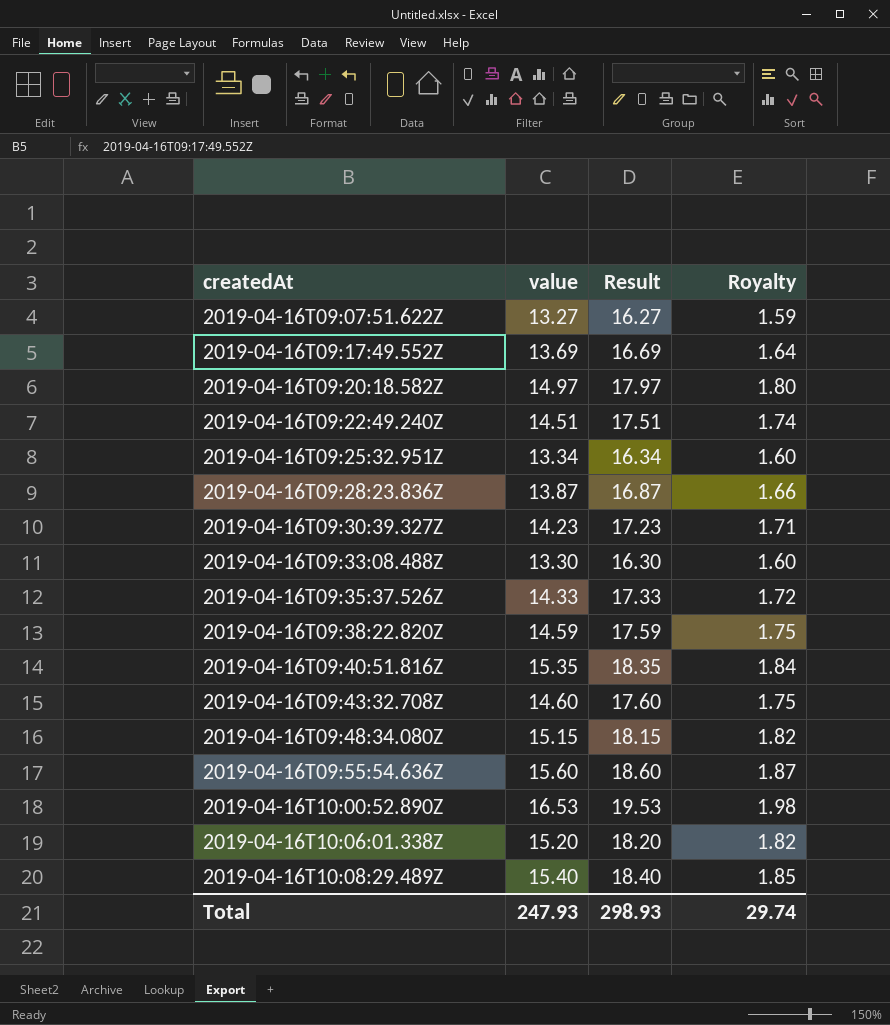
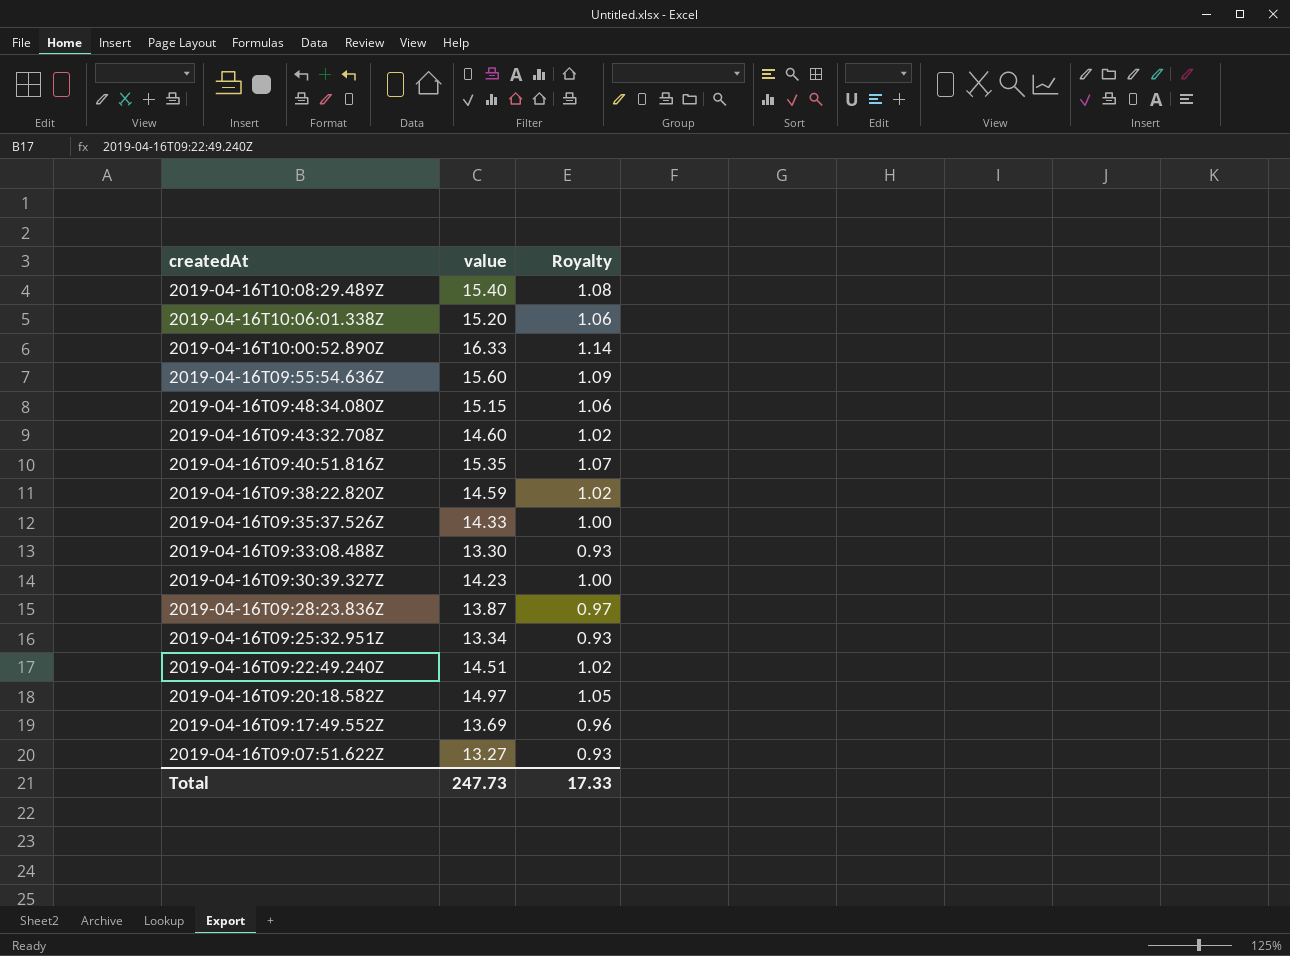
row order: createdAt ascending -> createdAt descending
column Result | formula: [value] + 3 -> none
column Royalty | formula: [value] * 0.12 -> [value] * 0.07
2019-04-16T10:00:52.890Z | value: 16.53 -> 16.33
Total | value: 247.93 -> 247.73
Total | Royalty: 29.74 -> 17.33

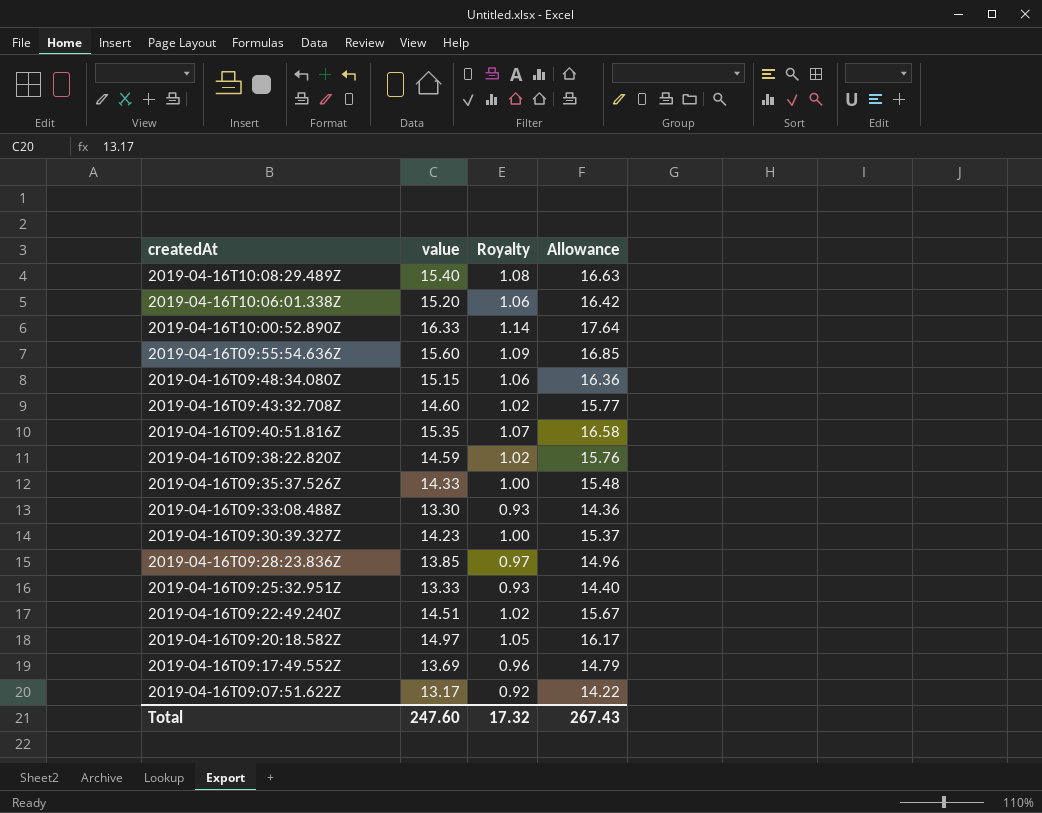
column Allowance | formula: none -> [value] * 1.08
2019-04-16T09:28:23.836Z | value: 13.87 -> 13.85
2019-04-16T09:25:32.951Z | value: 13.34 -> 13.33
2019-04-16T09:07:51.622Z | value: 13.27 -> 13.17
2019-04-16T09:07:51.622Z | Royalty: 0.93 -> 0.92
Total | value: 247.73 -> 247.60
Total | Royalty: 17.33 -> 17.32

